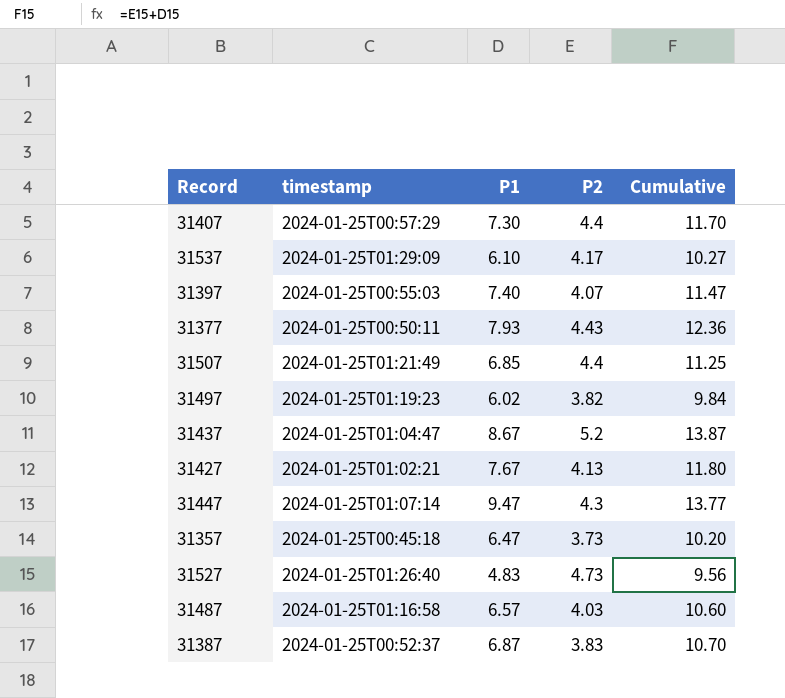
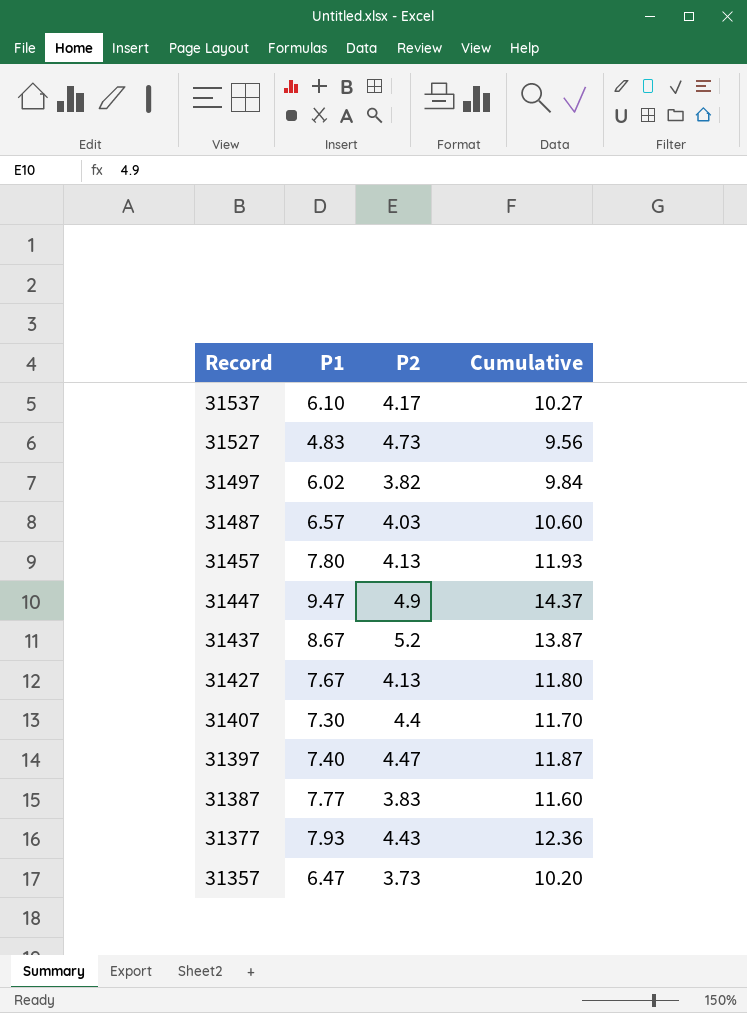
row order: none -> Record descending
column timestamp | position: 2 -> none
row 31507: 2024-01-25T01:21:49 | 6.85 | 4.4 | 11.25 -> none
row 31457: none -> 7.80 | 4.13 | 11.93
31447 | P2: 4.3 -> 4.9
31447 | Cumulative: 13.77 -> 14.37
31397 | P2: 4.07 -> 4.47
31397 | Cumulative: 11.47 -> 11.87
31387 | P1: 6.87 -> 7.77
31387 | Cumulative: 10.70 -> 11.60

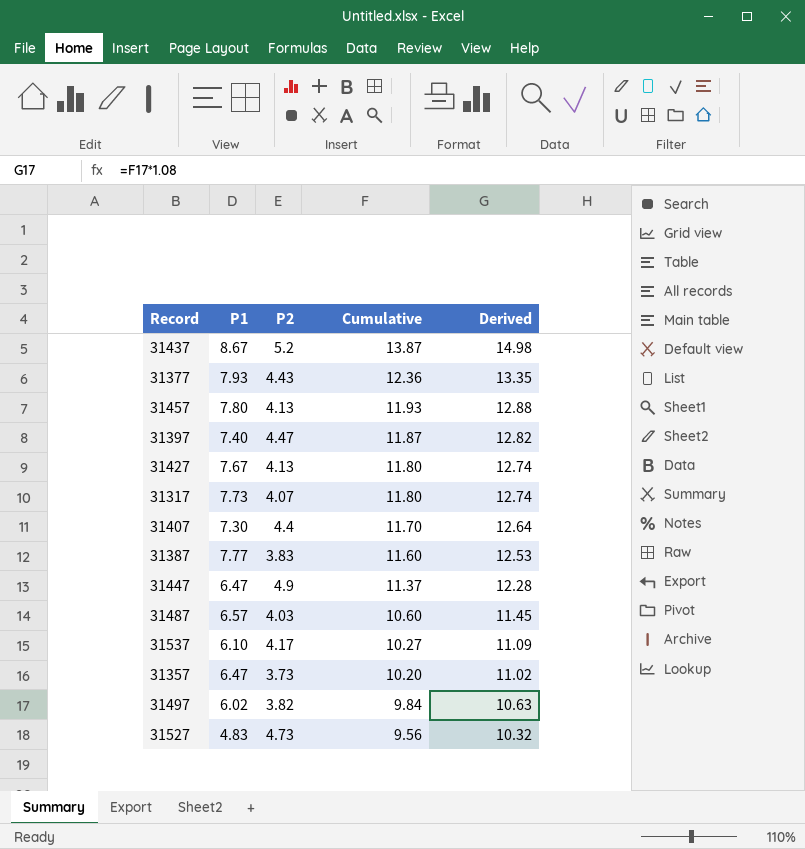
row order: Record descending -> Cumulative descending
column Derived | formula: none -> [Cumulative] * 1.08
row 31317: none -> 7.73 | 4.07 | 11.80 | 12.74
31447 | P1: 9.47 -> 6.47
31447 | Cumulative: 14.37 -> 11.37

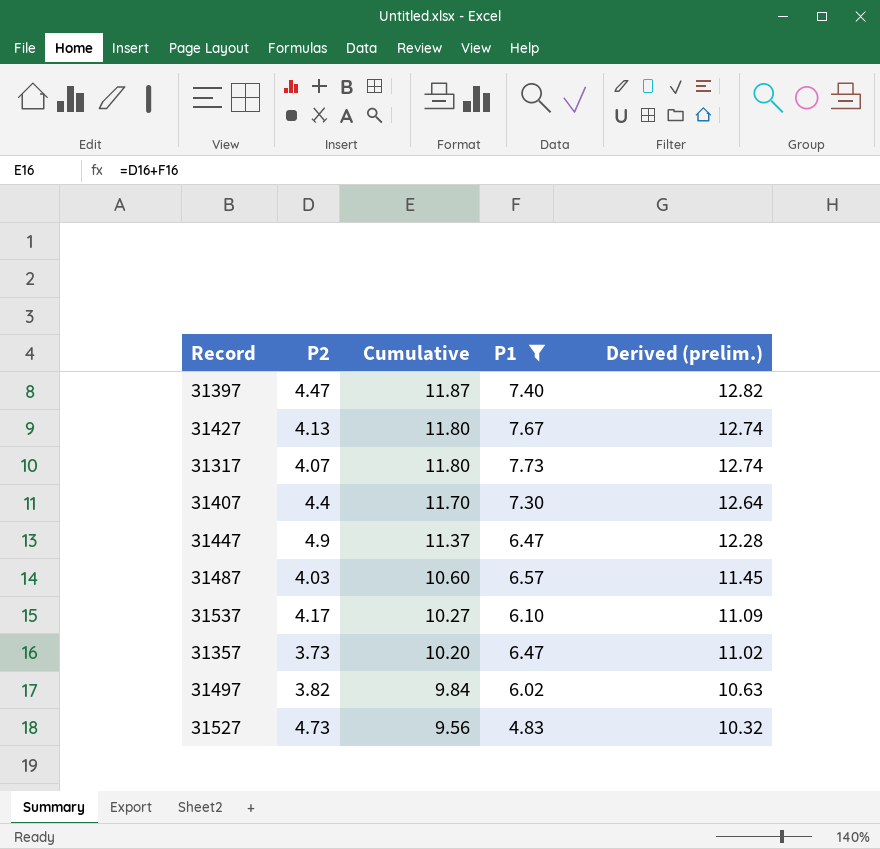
filter: none -> P1 <= 7.73
column P1 | position: 2 -> 4
column name: Derived -> Derived (prelim.)

